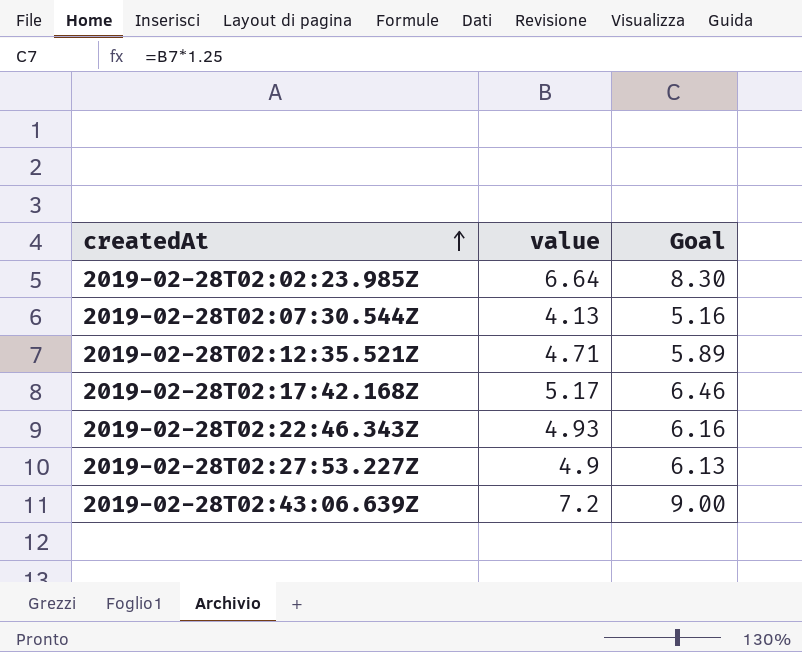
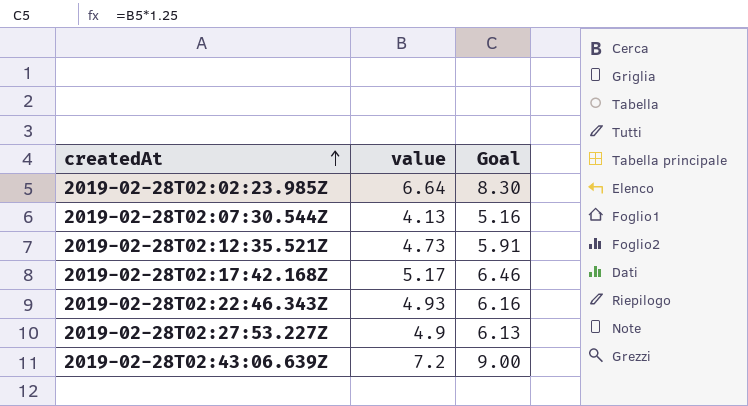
2019-02-28T02:12:35.521Z | value: 4.71 -> 4.73
2019-02-28T02:12:35.521Z | Goal: 5.89 -> 5.91

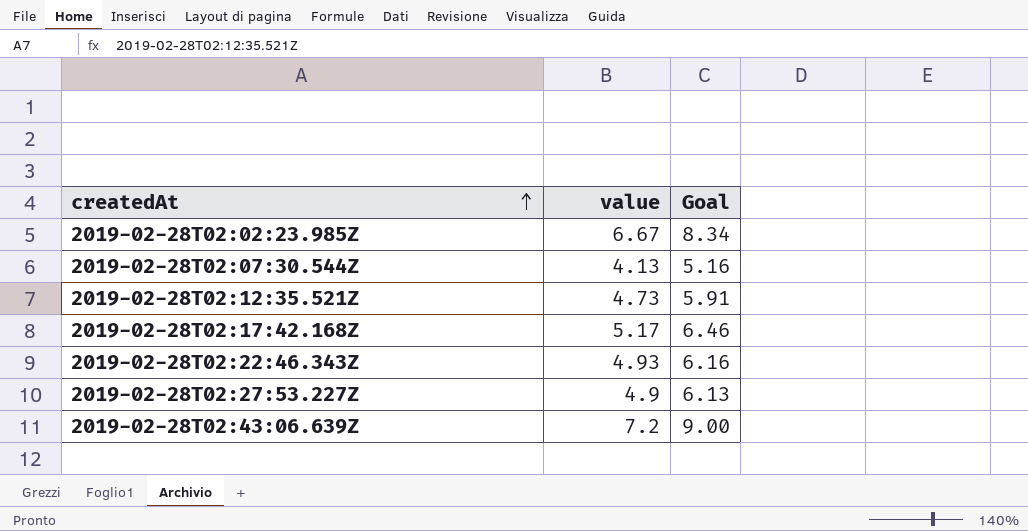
2019-02-28T02:02:23.985Z | value: 6.64 -> 6.67
2019-02-28T02:02:23.985Z | Goal: 8.30 -> 8.34

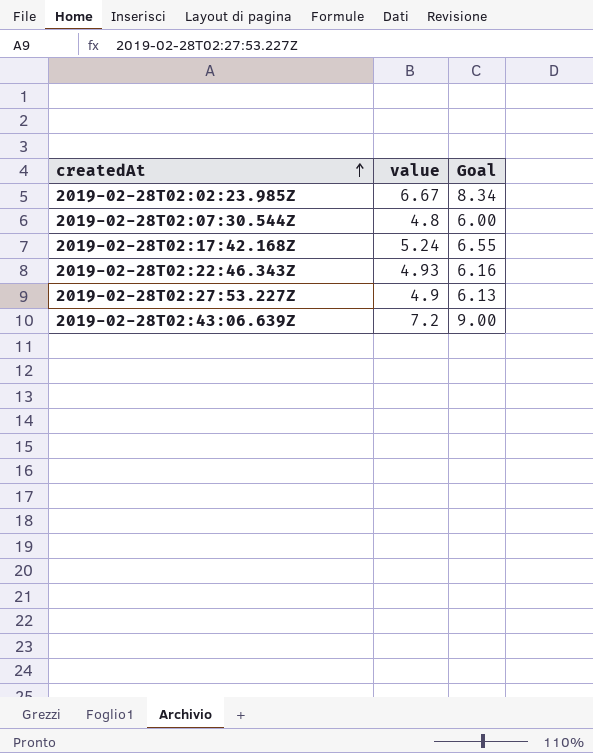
row 2019-02-28T02:12:35.521Z: 4.73 | 5.91 -> none
2019-02-28T02:07:30.544Z | value: 4.13 -> 4.8
2019-02-28T02:07:30.544Z | Goal: 5.16 -> 6.00
2019-02-28T02:17:42.168Z | value: 5.17 -> 5.24
2019-02-28T02:17:42.168Z | Goal: 6.46 -> 6.55

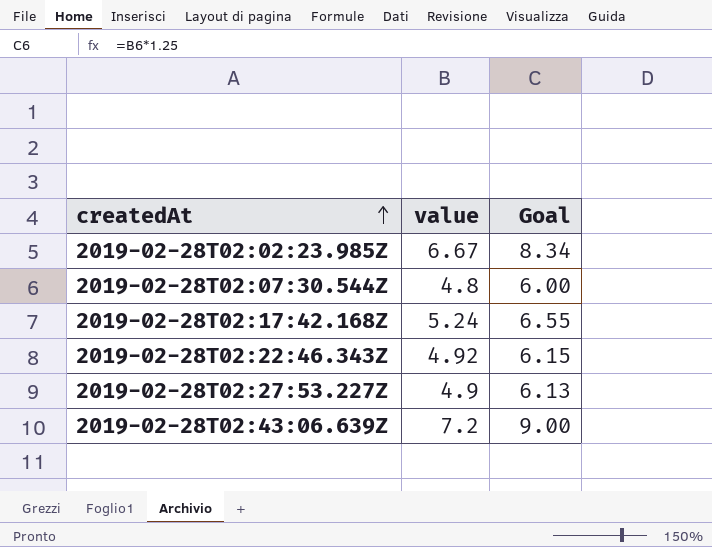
2019-02-28T02:22:46.343Z | value: 4.93 -> 4.92
2019-02-28T02:22:46.343Z | Goal: 6.16 -> 6.15

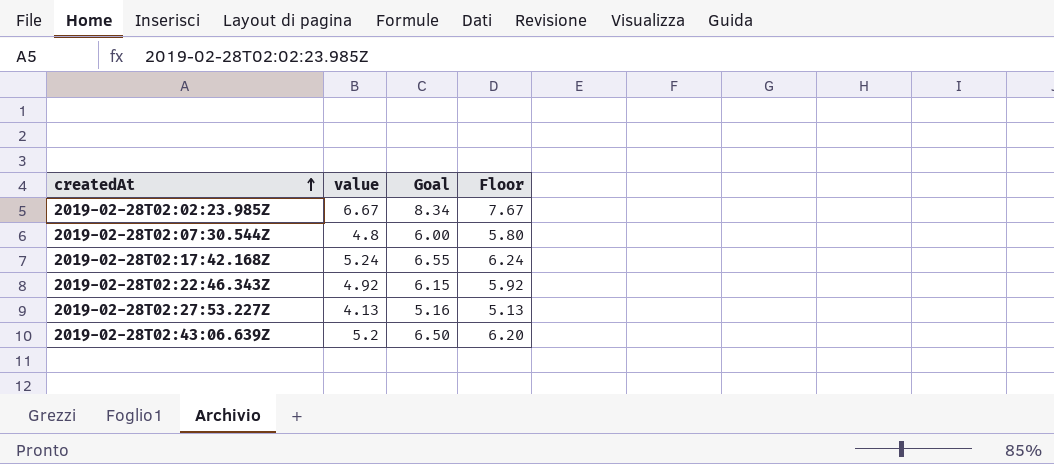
column Floor | formula: none -> [value] + 1
2019-02-28T02:27:53.227Z | value: 4.9 -> 4.13
2019-02-28T02:27:53.227Z | Goal: 6.13 -> 5.16
2019-02-28T02:43:06.639Z | value: 7.2 -> 5.2
2019-02-28T02:43:06.639Z | Goal: 9.00 -> 6.50

